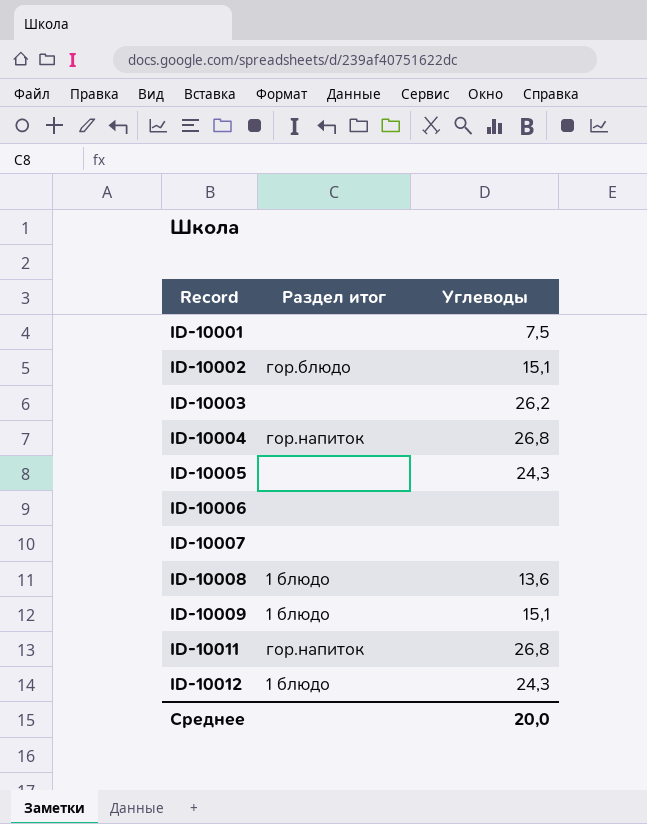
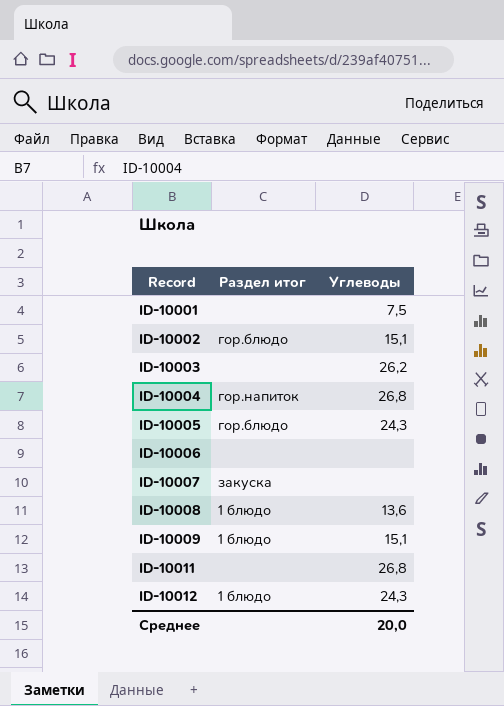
ID-10005 | Раздел итог: none -> гор.блюдо
ID-10007 | Раздел итог: none -> закуска
ID-10011 | Раздел итог: гор.напиток -> none

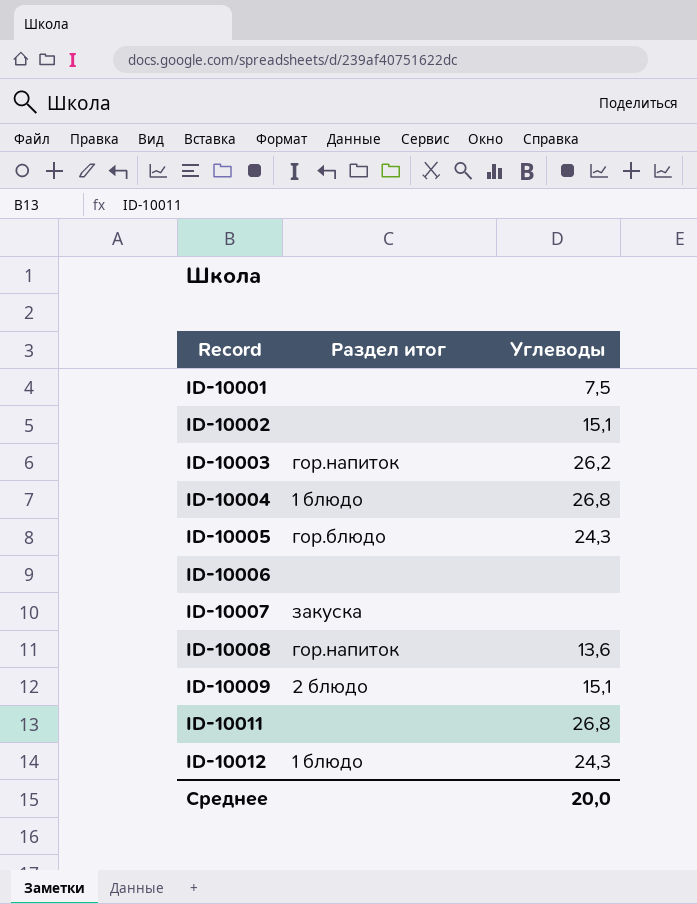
ID-10002 | Раздел итог: гор.блюдо -> none
ID-10003 | Раздел итог: none -> гор.напиток
ID-10004 | Раздел итог: гор.напиток -> 1 блюдо
ID-10008 | Раздел итог: 1 блюдо -> гор.напиток
ID-10009 | Раздел итог: 1 блюдо -> 2 блюдо

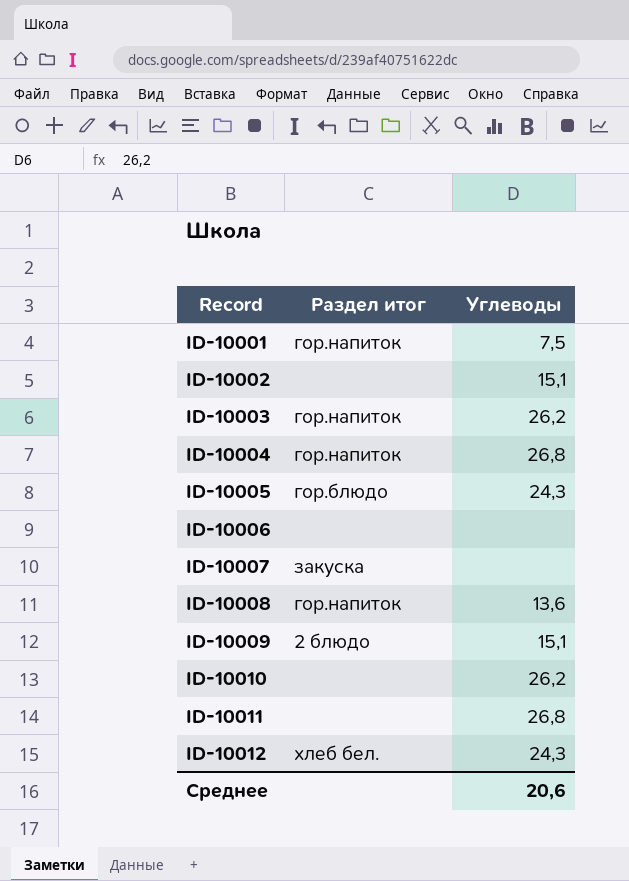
ID-10001 | Раздел итог: none -> гор.напиток
ID-10004 | Раздел итог: 1 блюдо -> гор.напиток
row ID-10010: none -> none | 26,2
ID-10012 | Раздел итог: 1 блюдо -> хлеб бел.
Среднее | Углеводы: 20,0 -> 20,6

